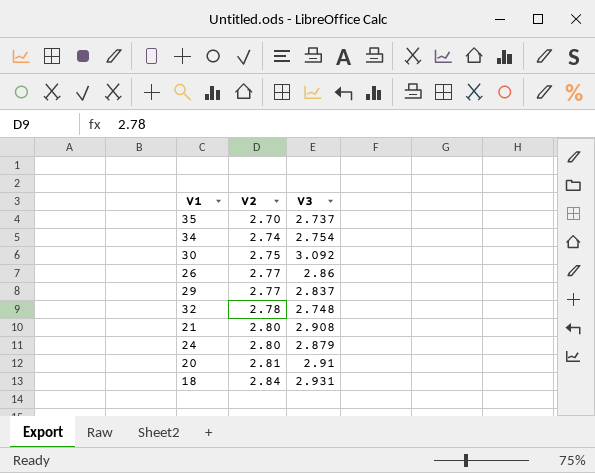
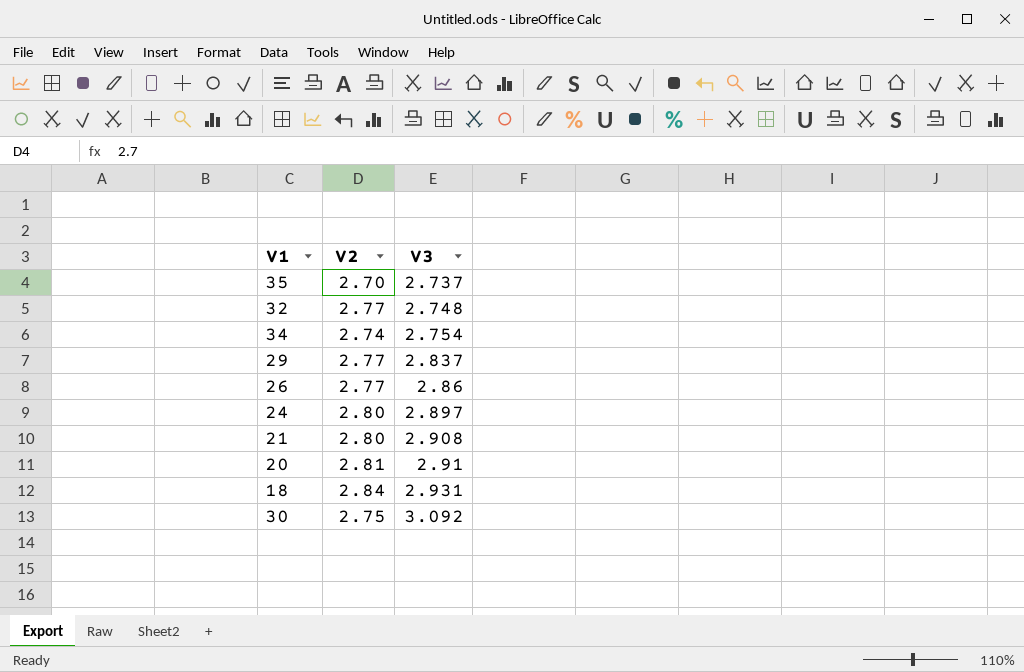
row order: V2 ascending -> V3 ascending
32 | V2: 2.78 -> 2.77
24 | V3: 2.879 -> 2.897

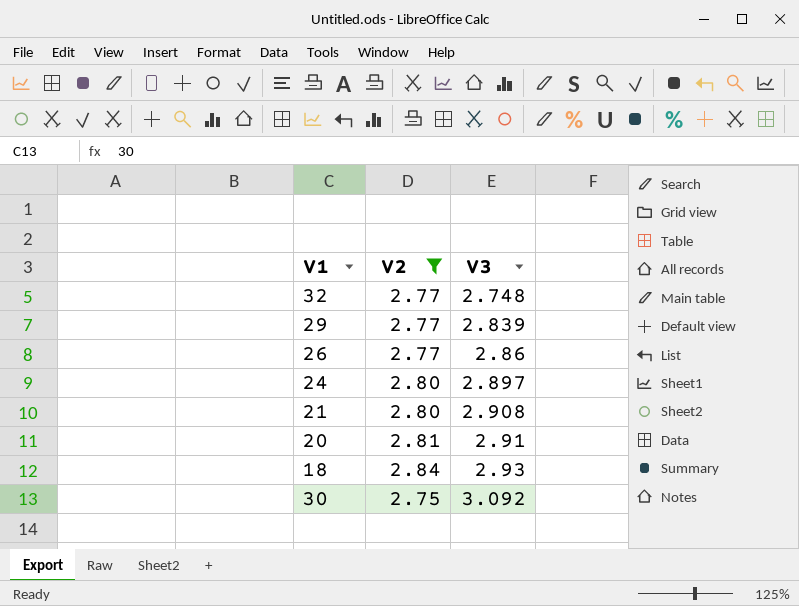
filter: none -> V2 >= 2.75
29 | V3: 2.837 -> 2.839
18 | V3: 2.931 -> 2.93

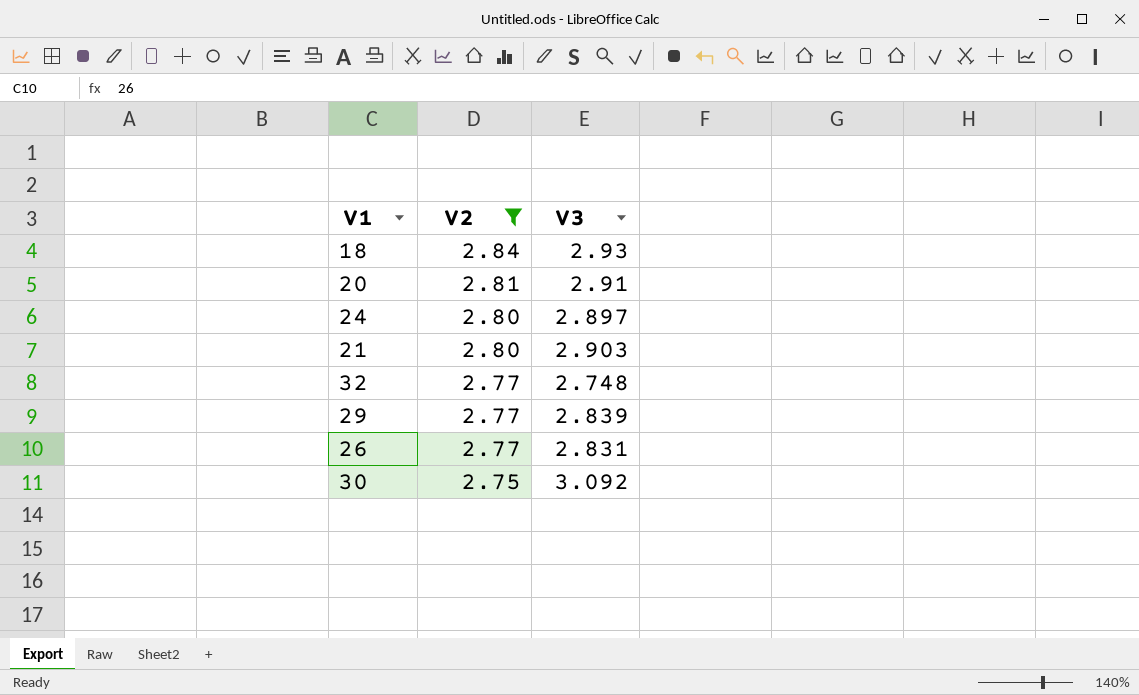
row order: V3 ascending -> V2 descending
21 | V3: 2.908 -> 2.903
26 | V3: 2.86 -> 2.831

